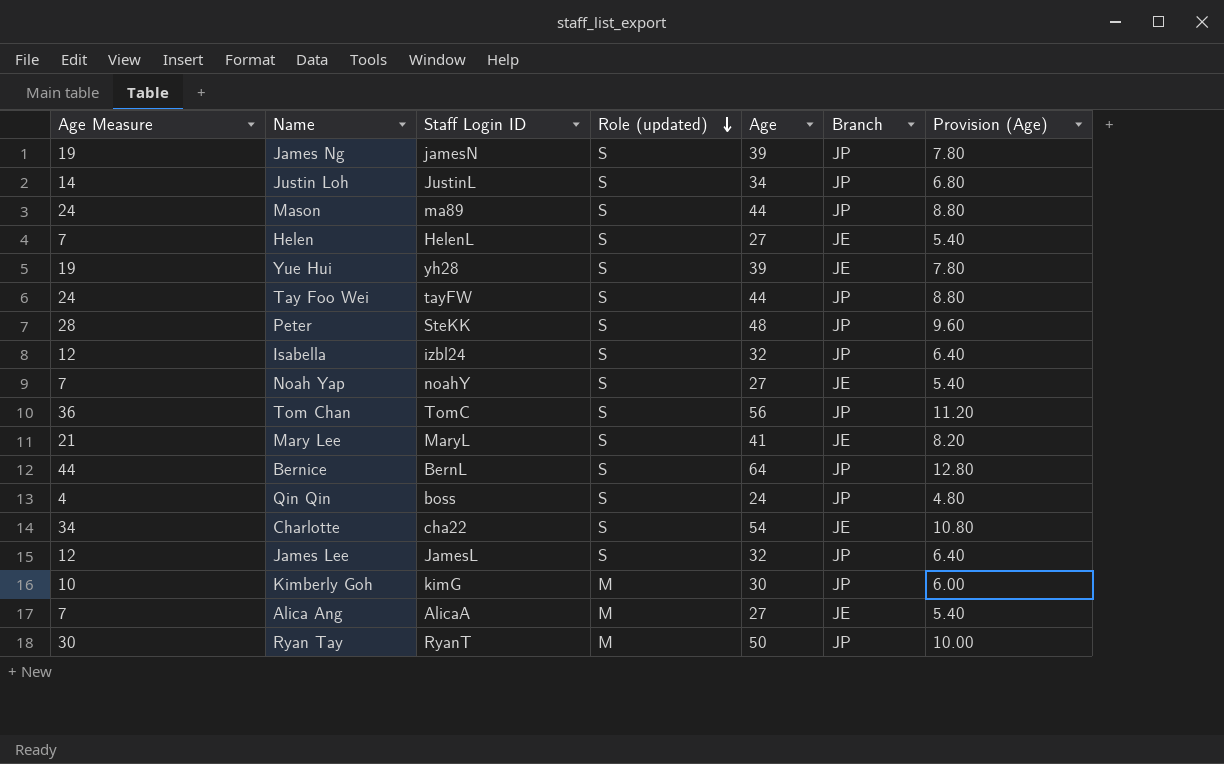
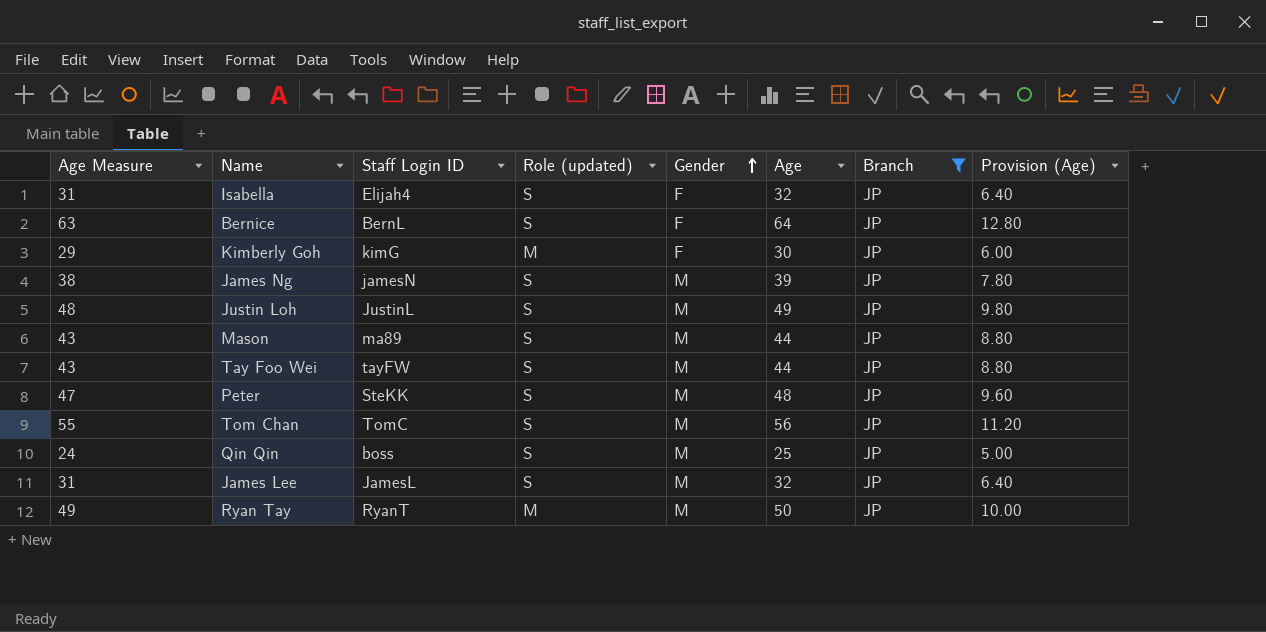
filter: none -> Branch = JP
row order: Role (updated) descending -> Gender ascending
column Age Measure | formula: [Age] - 20 -> [Age] - 1
column Gender | position: none -> 5
Isabella | Staff Login ID: izbl24 -> Elijah4
Justin Loh | Age: 34 -> 49
Justin Loh | Provision (Age): 6.80 -> 9.80
Qin Qin | Age: 24 -> 25
Qin Qin | Provision (Age): 4.80 -> 5.00

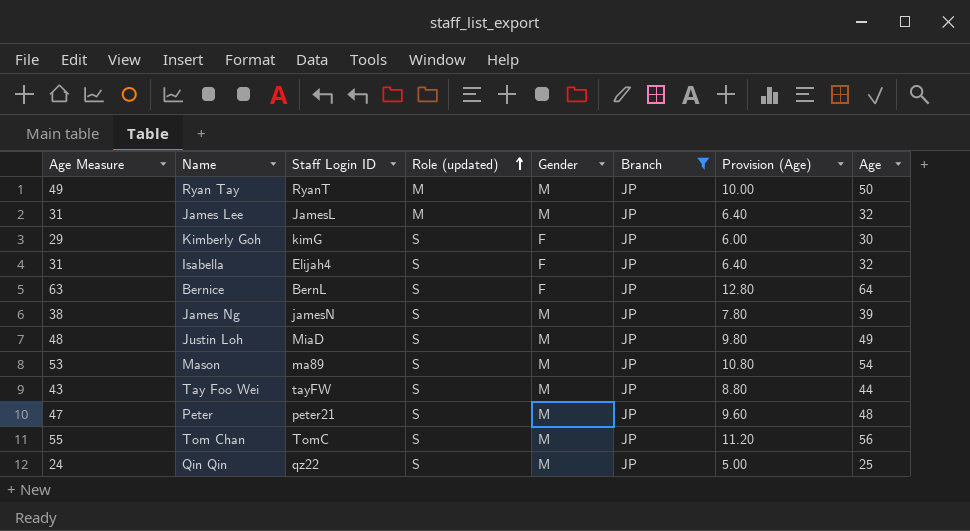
row order: Gender ascending -> Role (updated) ascending
column Age | position: 6 -> 8
James Lee | Role (updated): S -> M
Kimberly Goh | Role (updated): M -> S
Justin Loh | Staff Login ID: JustinL -> MiaD
Mason | Age Measure: 43 -> 53
Mason | Provision (Age): 8.80 -> 10.80
Mason | Age: 44 -> 54
Peter | Staff Login ID: SteKK -> peter21
Qin Qin | Staff Login ID: boss -> qz22

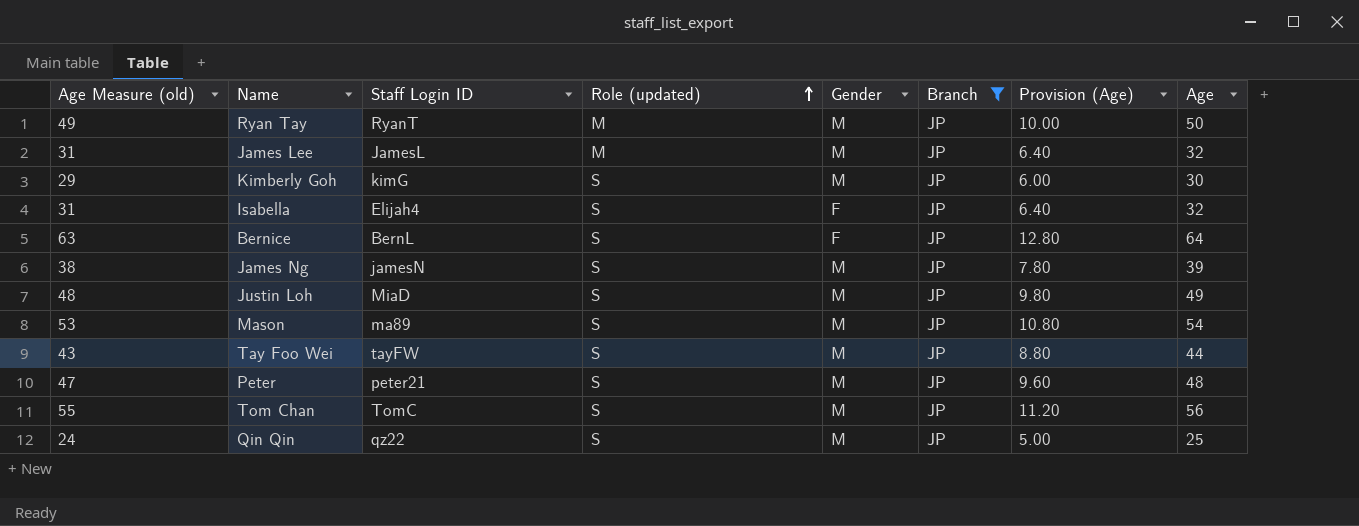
column name: Age Measure -> Age Measure (old)
Kimberly Goh | Gender: F -> M

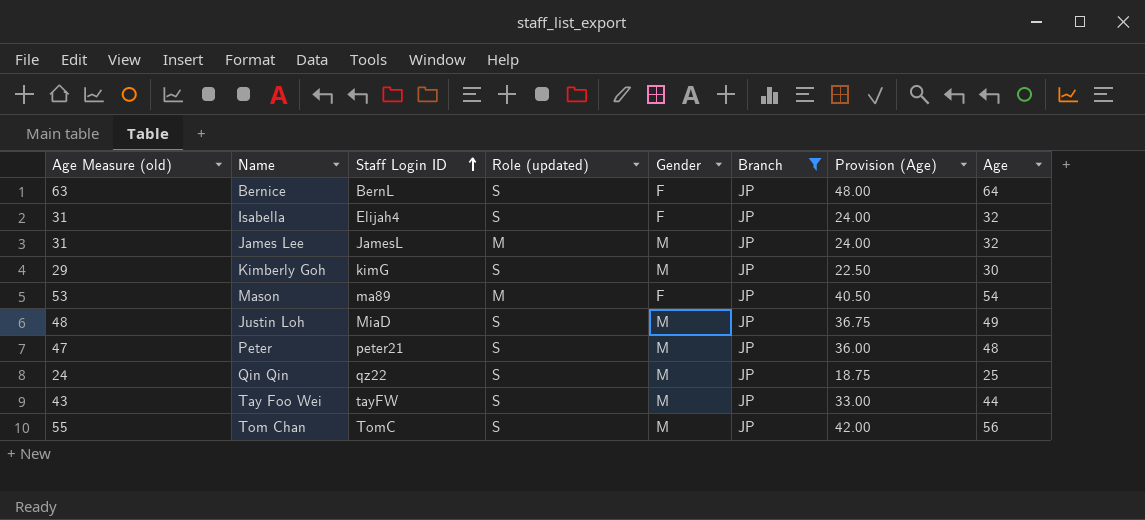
row order: Role (updated) ascending -> Staff Login ID ascending
column Provision (Age) | formula: [Age] * 0.2 -> [Age] * 0.75
row Ryan Tay: 49 | RyanT | M | M | JP | 10.00 | 50 -> none
row James Ng: 38 | jamesN | S | M | JP | 7.80 | 39 -> none
Mason | Role (updated): S -> M
Mason | Gender: M -> F

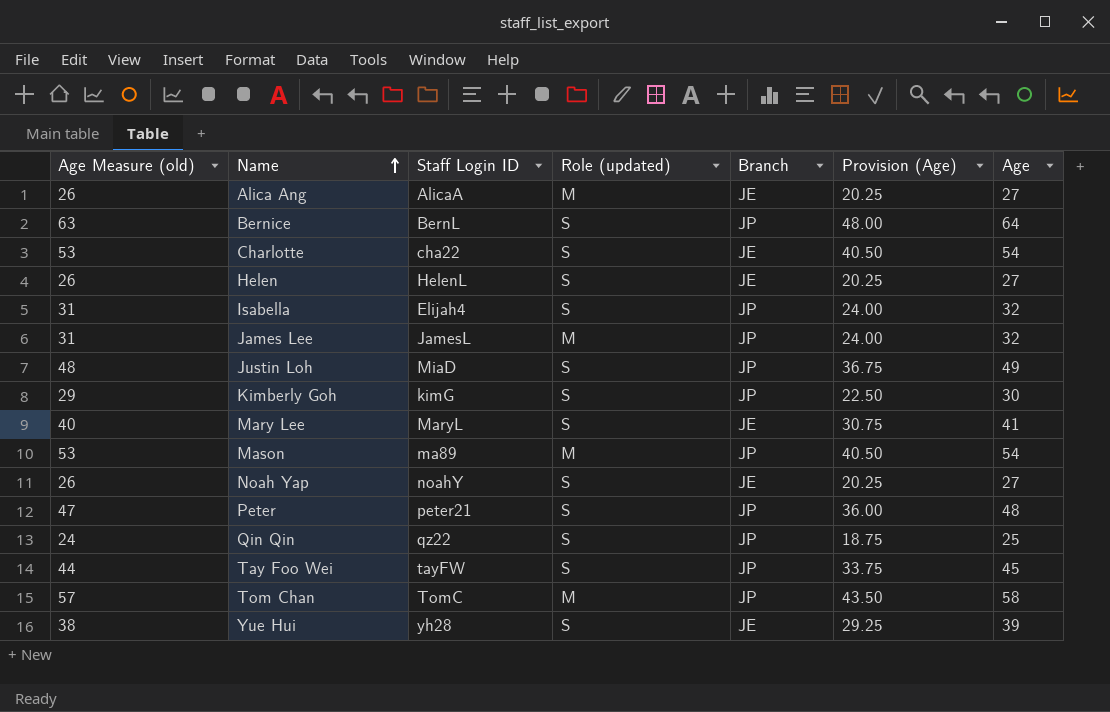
filter: Branch = JP -> none
row order: Staff Login ID ascending -> Name ascending
column Gender | position: 5 -> none
Tay Foo Wei | Age Measure (old): 43 -> 44
Tay Foo Wei | Provision (Age): 33.00 -> 33.75
Tay Foo Wei | Age: 44 -> 45
Tom Chan | Age Measure (old): 55 -> 57
Tom Chan | Role (updated): S -> M
Tom Chan | Provision (Age): 42.00 -> 43.50
Tom Chan | Age: 56 -> 58

